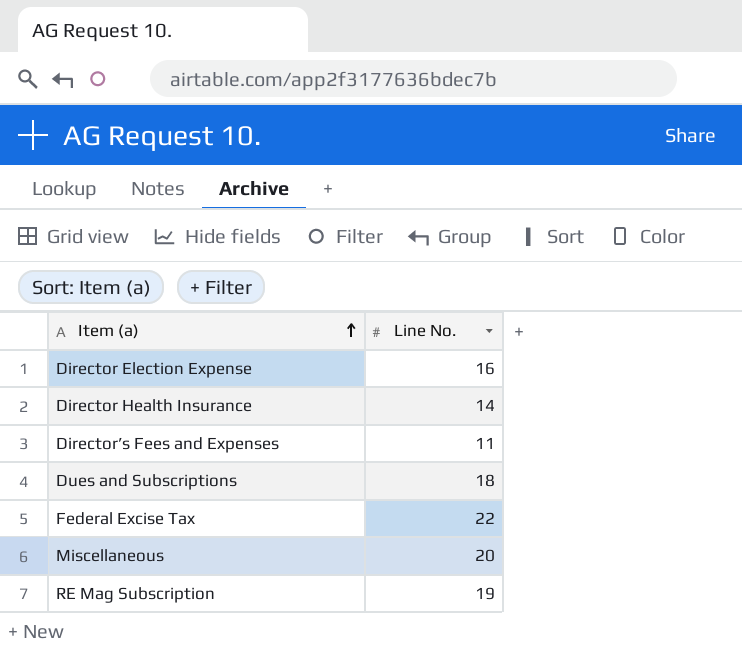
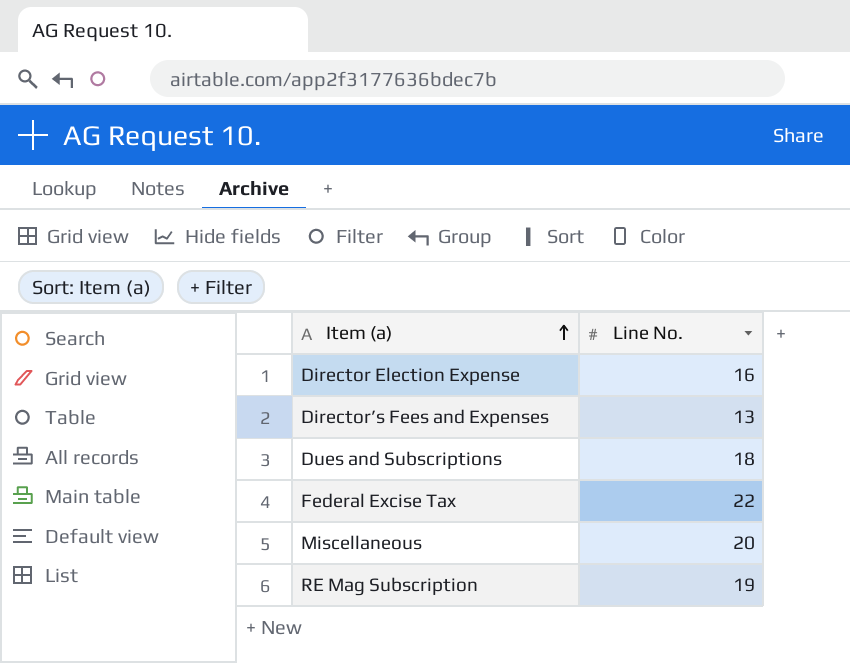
row Director Health Insurance: 14 -> none
Director’s Fees and Expenses | Line No.: 11 -> 13

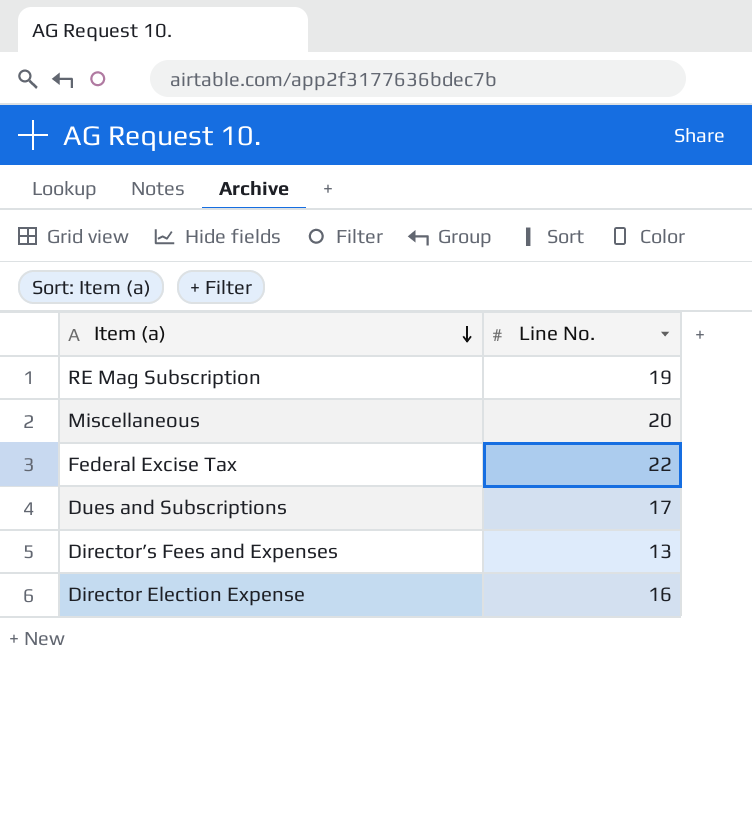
row order: Item (a) ascending -> Item (a) descending
Dues and Subscriptions | Line No.: 18 -> 17

